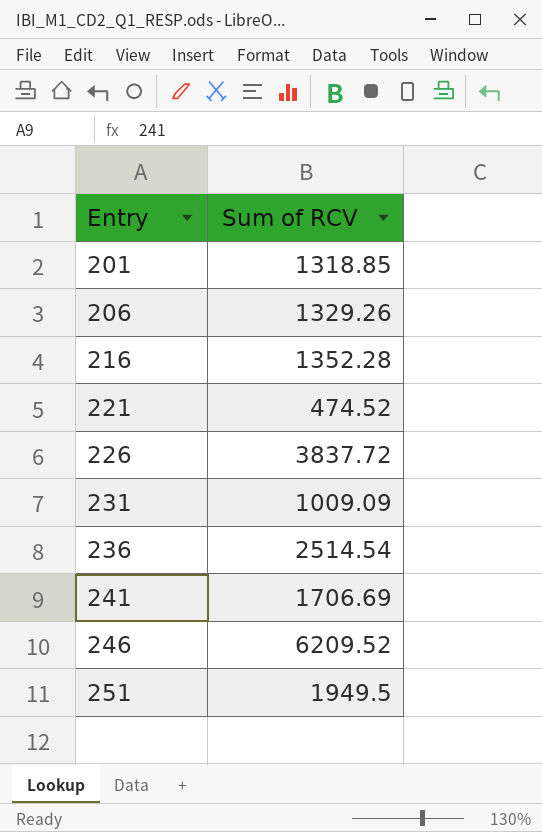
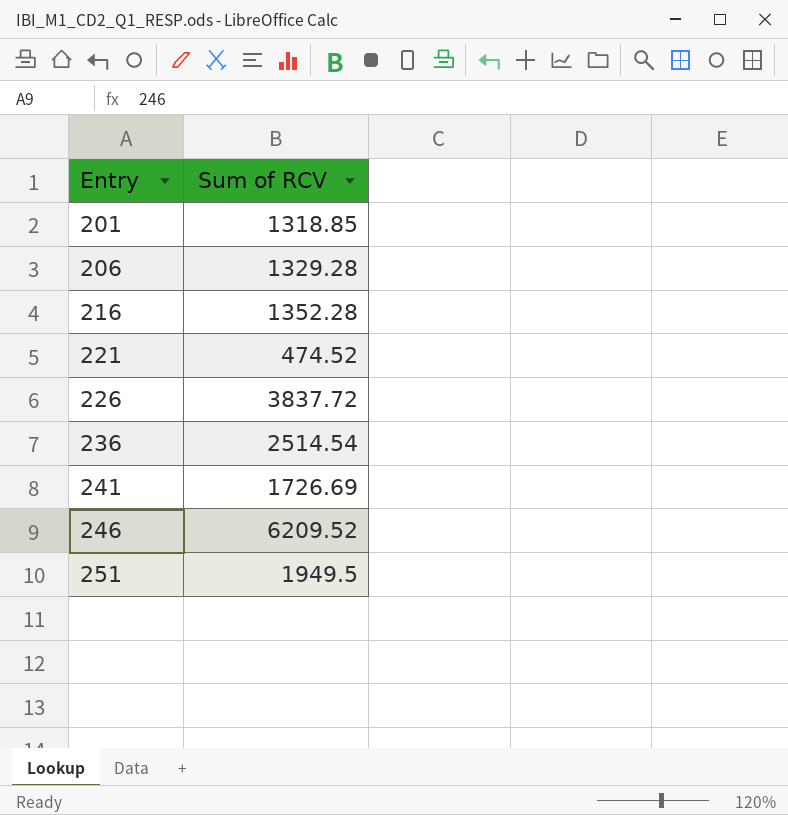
row 231: 1009.09 -> none
206 | Sum of RCV: 1329.26 -> 1329.28
241 | Sum of RCV: 1706.69 -> 1726.69

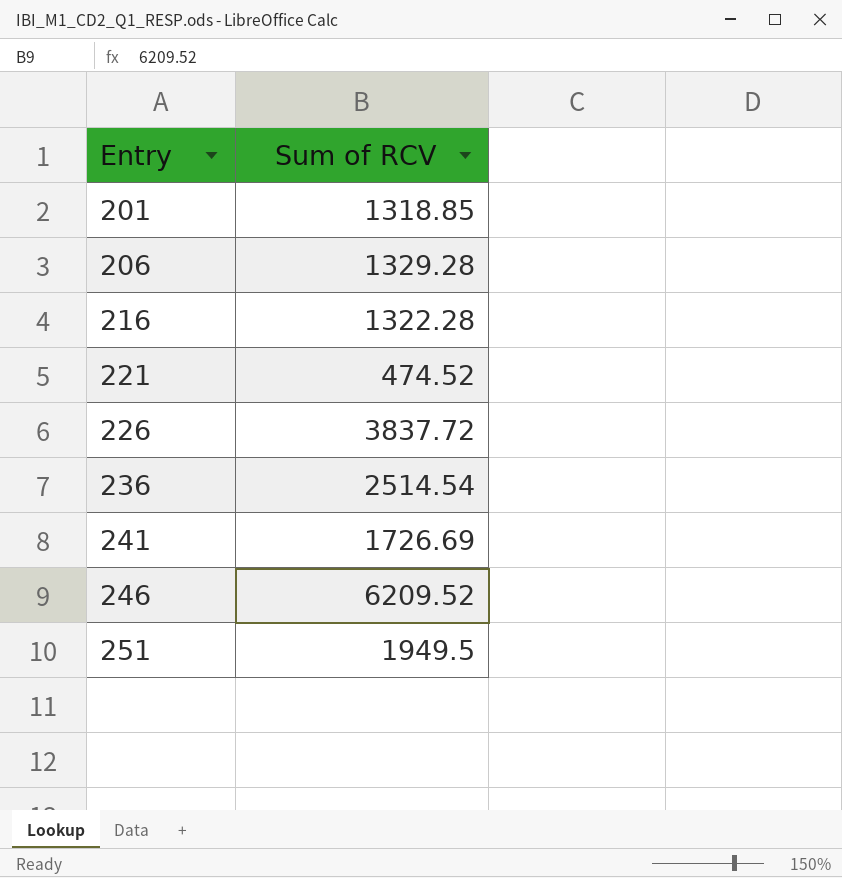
216 | Sum of RCV: 1352.28 -> 1322.28

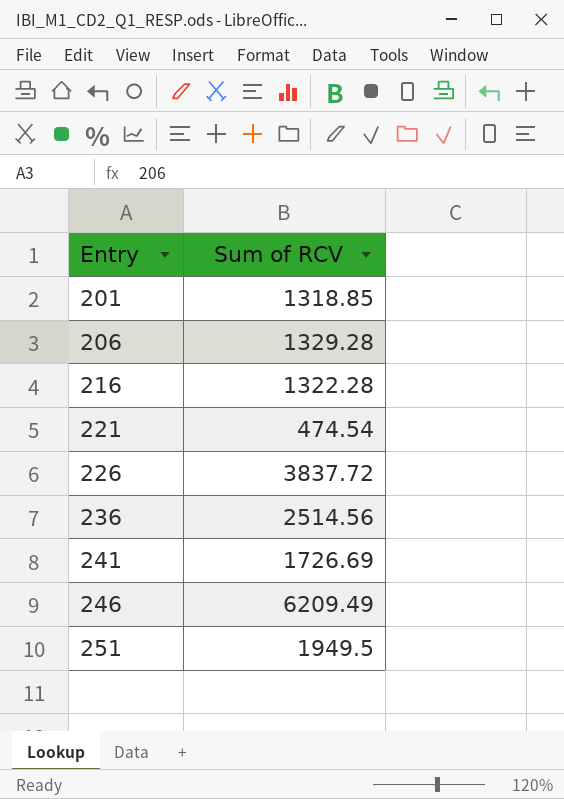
221 | Sum of RCV: 474.52 -> 474.54
236 | Sum of RCV: 2514.54 -> 2514.56
246 | Sum of RCV: 6209.52 -> 6209.49

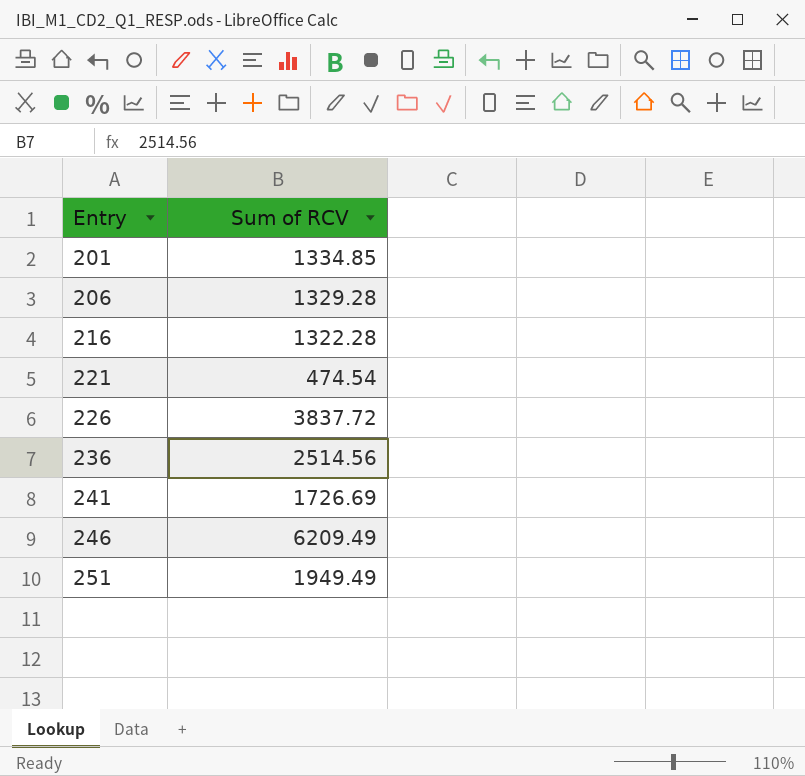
201 | Sum of RCV: 1318.85 -> 1334.85
251 | Sum of RCV: 1949.5 -> 1949.49

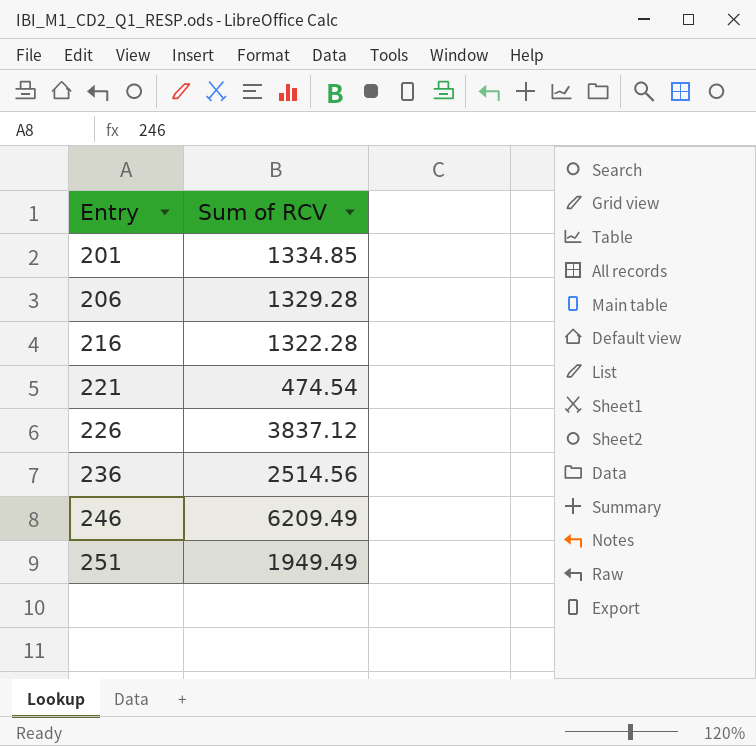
row 241: 1726.69 -> none
226 | Sum of RCV: 3837.72 -> 3837.12

